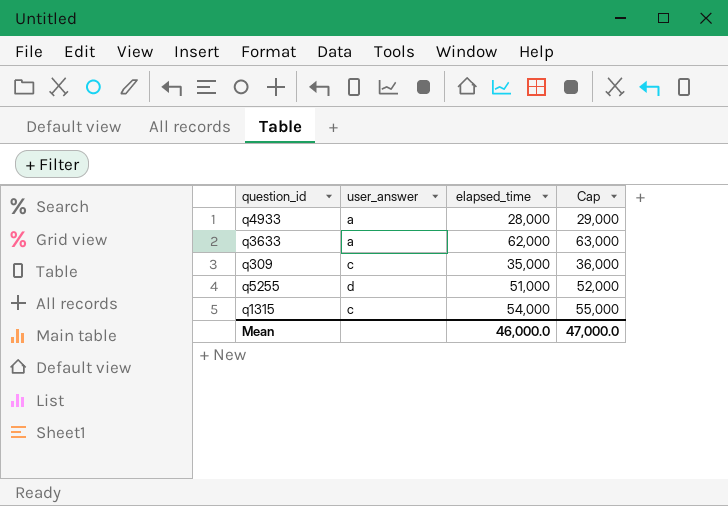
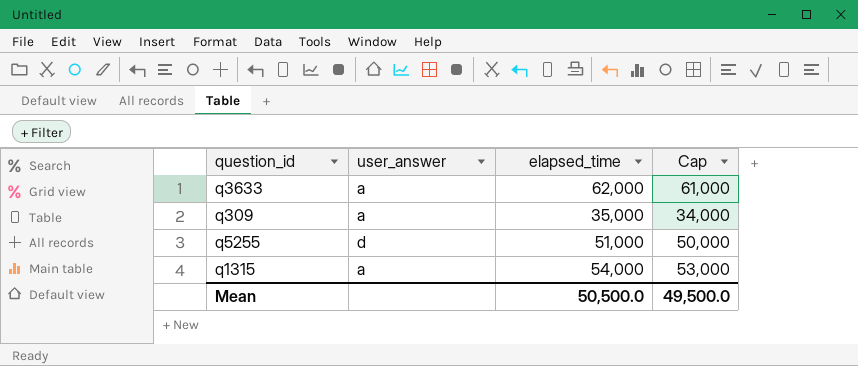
column Cap | formula: [elapsed_time] + 1000 -> [elapsed_time] - 1000
row q4933: a | 28,000 | 29,000 -> none
q309 | user_answer: c -> a
q1315 | user_answer: c -> a
Mean | elapsed_time: 46,000.0 -> 50,500.0
Mean | Cap: 47,000.0 -> 49,500.0

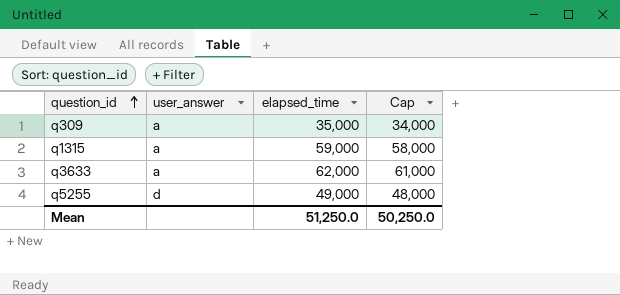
row order: none -> question_id ascending
q1315 | elapsed_time: 54,000 -> 59,000
q1315 | Cap: 53,000 -> 58,000
q5255 | elapsed_time: 51,000 -> 49,000
q5255 | Cap: 50,000 -> 48,000
Mean | elapsed_time: 50,500.0 -> 51,250.0
Mean | Cap: 49,500.0 -> 50,250.0

